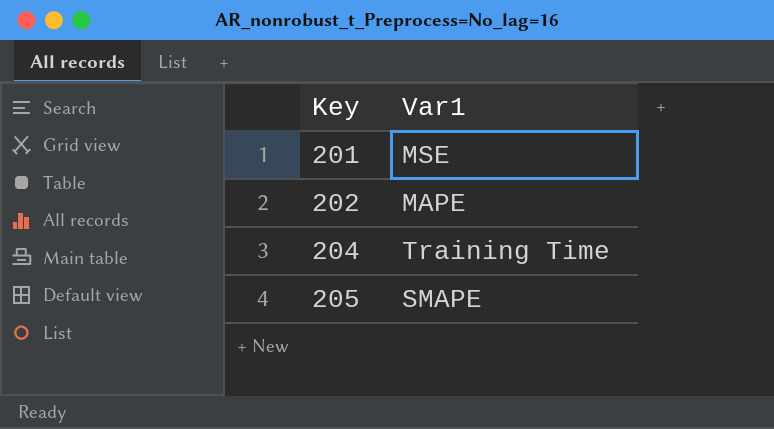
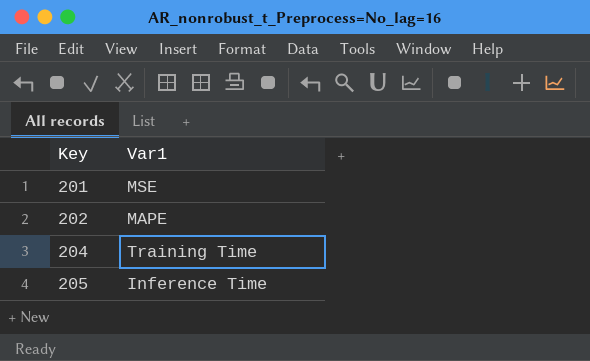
205 | Var1: SMAPE -> Inference Time

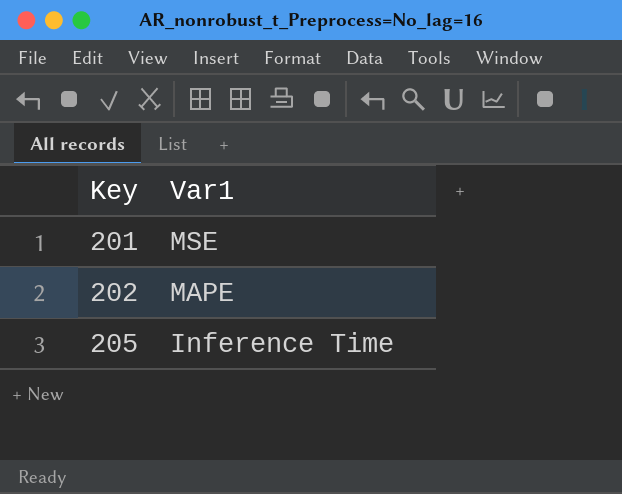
row 204: Training Time -> none

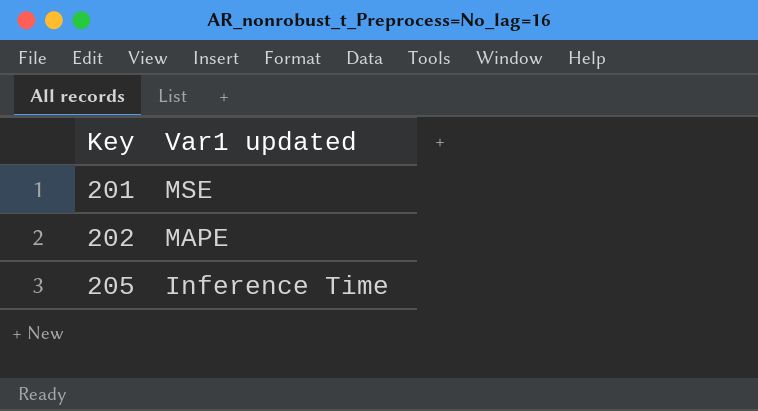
column name: Var1 -> Var1 updated

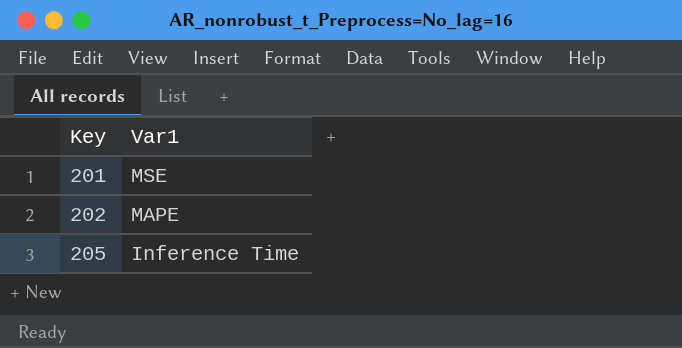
column name: Var1 updated -> Var1

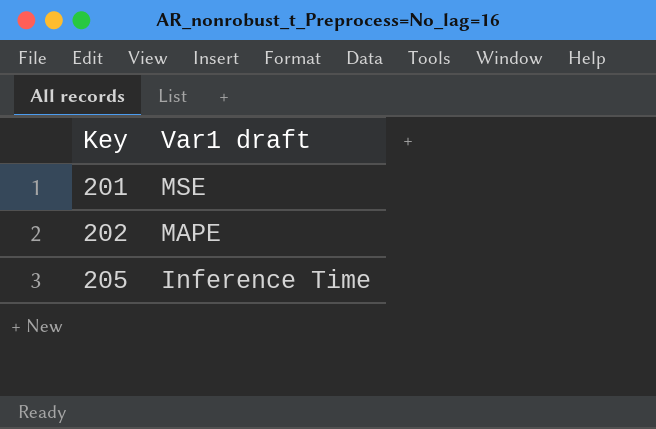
column name: Var1 -> Var1 draft

